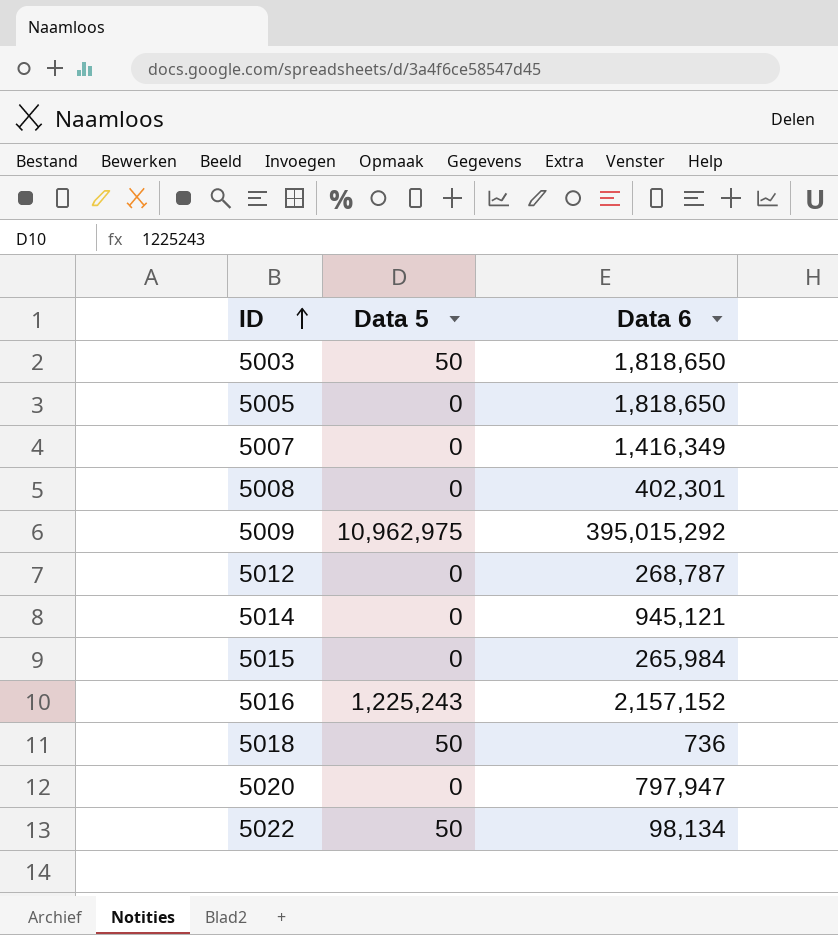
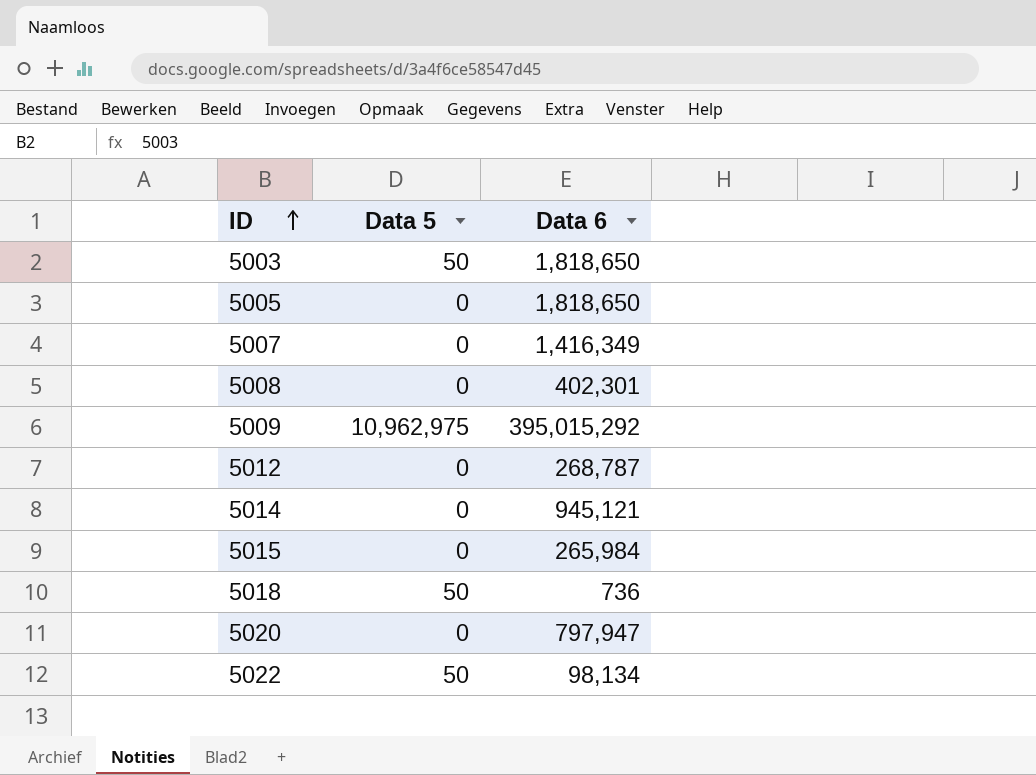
row 5016: 1,225,243 | 2,157,152 -> none

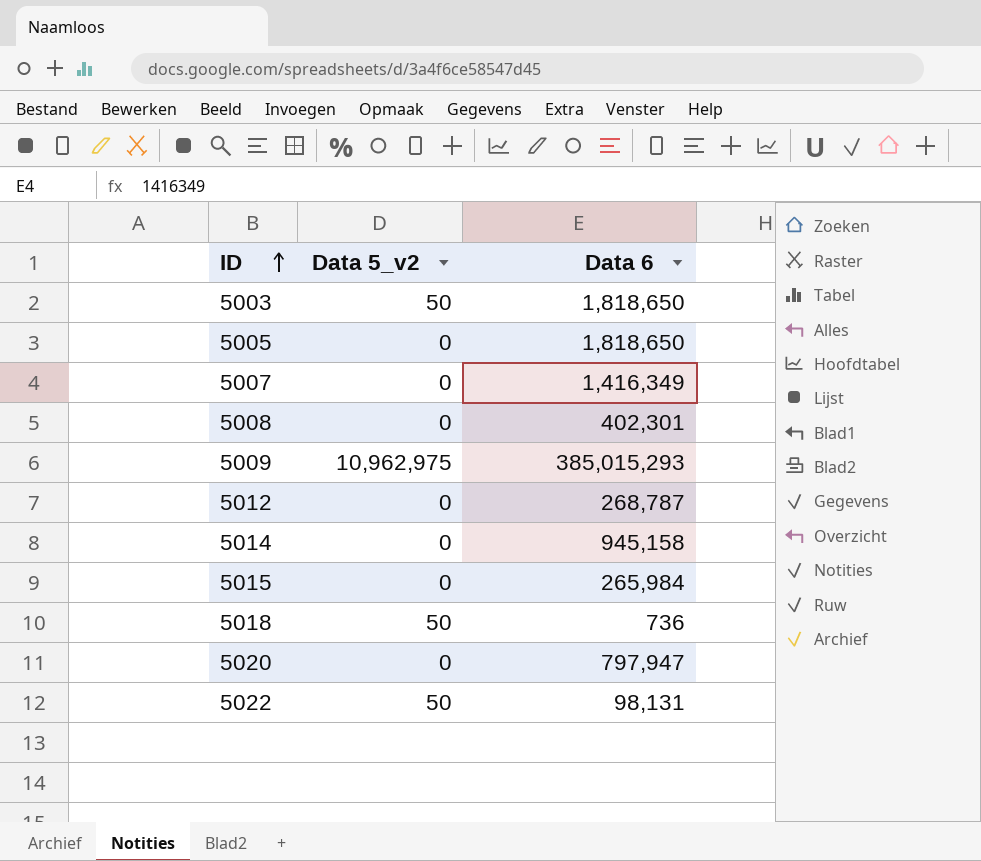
column name: Data 5 -> Data 5_v2
5009 | Data 6: 395,015,292 -> 385,015,293
5014 | Data 6: 945,121 -> 945,158
5022 | Data 6: 98,134 -> 98,131

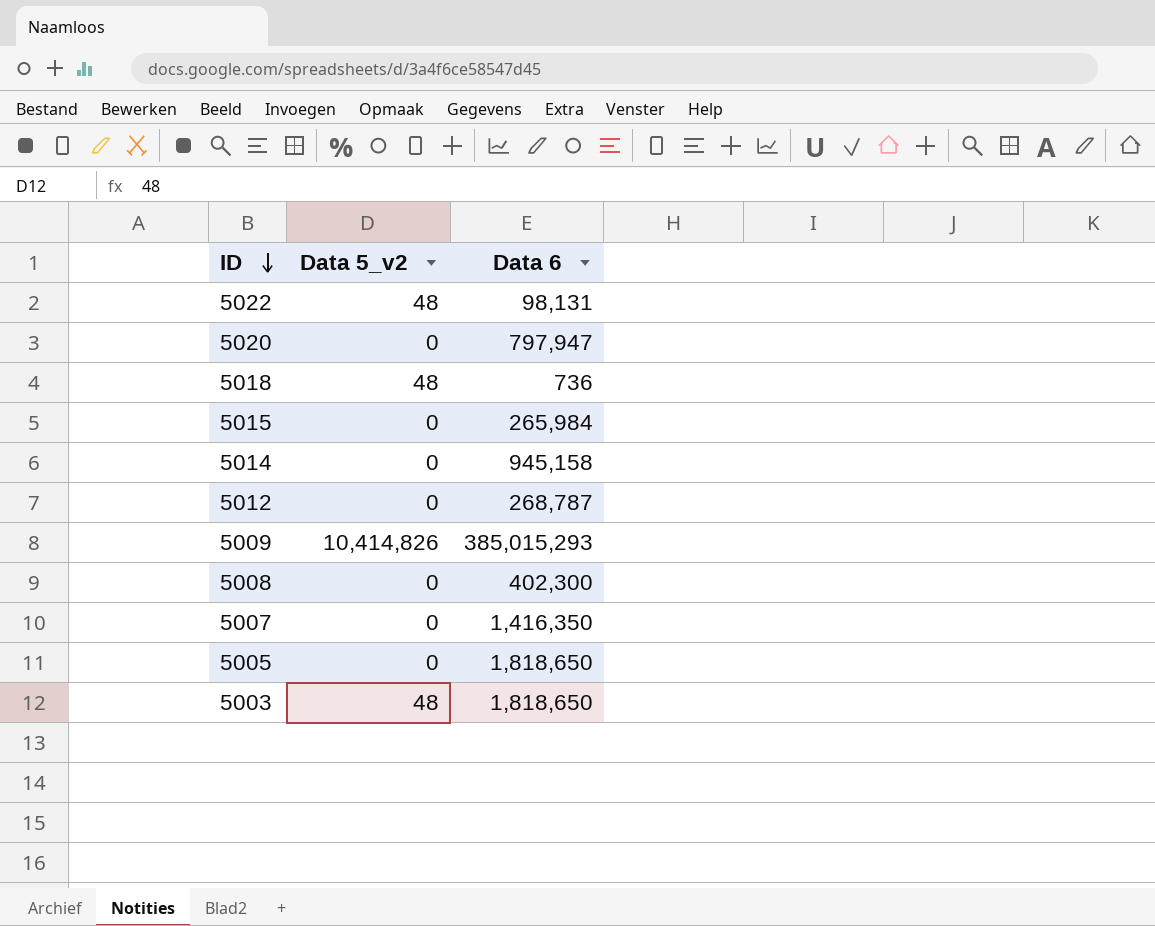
row order: ID ascending -> ID descending
5022 | Data 5_v2: 50 -> 48
5018 | Data 5_v2: 50 -> 48
5009 | Data 5_v2: 10,962,975 -> 10,414,826
5008 | Data 6: 402,301 -> 402,300
5007 | Data 6: 1,416,349 -> 1,416,350
5003 | Data 5_v2: 50 -> 48

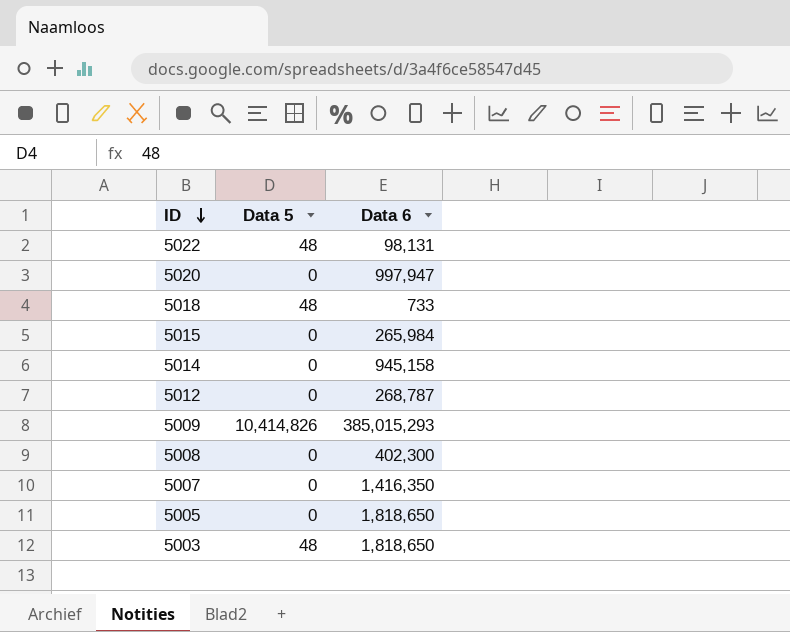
column name: Data 5_v2 -> Data 5
5020 | Data 6: 797,947 -> 997,947
5018 | Data 6: 736 -> 733

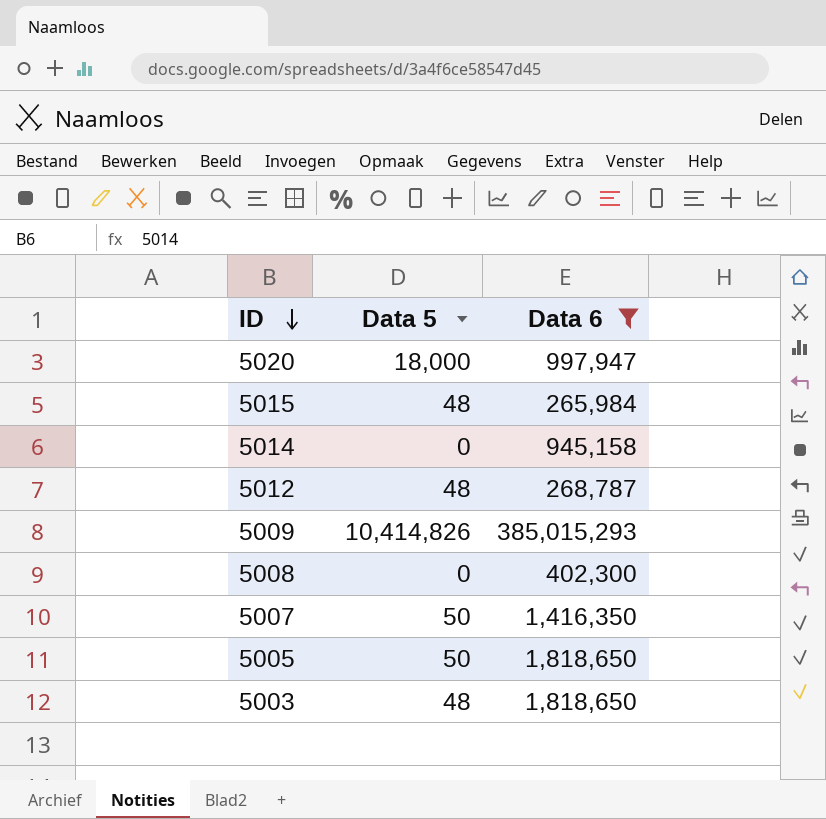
filter: none -> Data 6 >= 265,984
5020 | Data 5: 0 -> 18,000
5015 | Data 5: 0 -> 48
5012 | Data 5: 0 -> 48
5007 | Data 5: 0 -> 50
5005 | Data 5: 0 -> 50

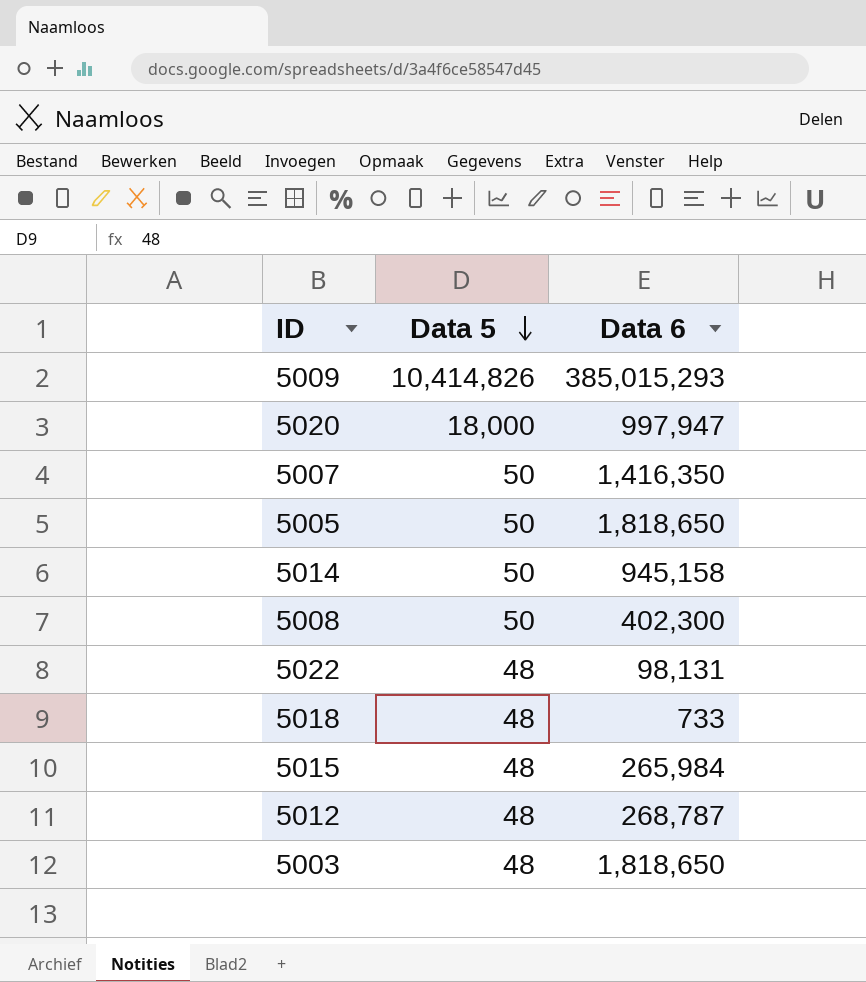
filter: Data 6 >= 265,984 -> none
row order: ID descending -> Data 5 descending
5014 | Data 5: 0 -> 50
5008 | Data 5: 0 -> 50

